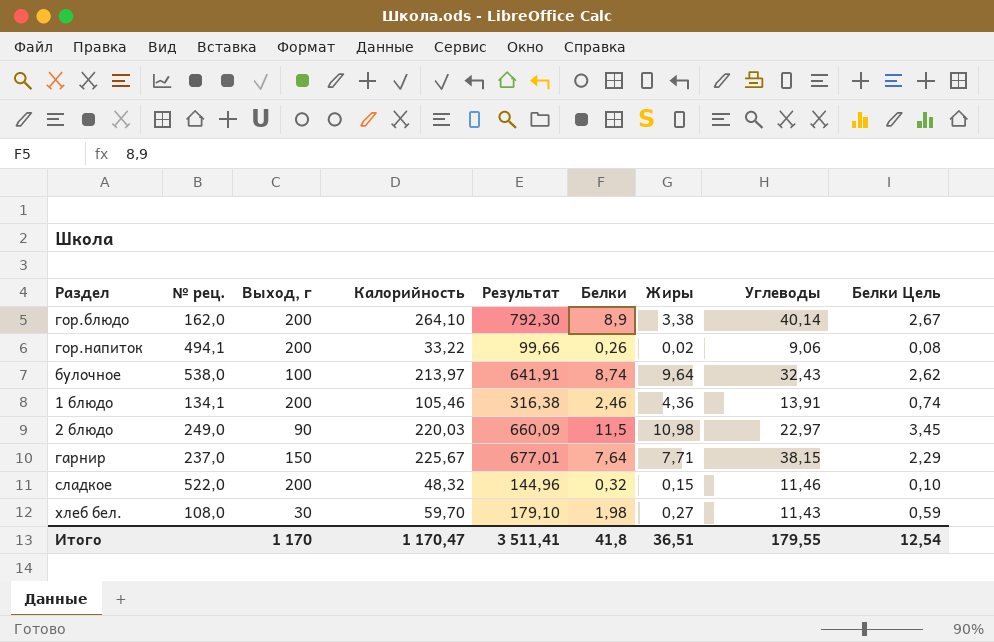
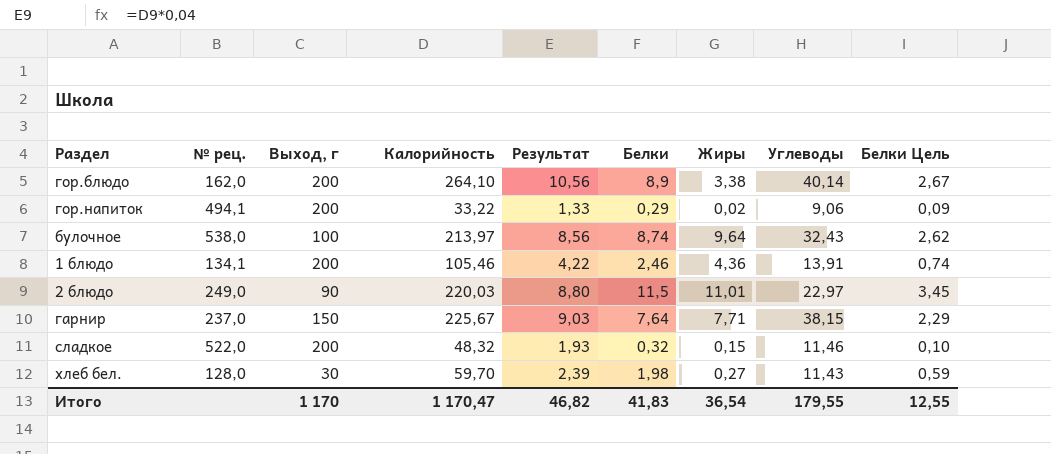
column Результат | formula: [Калорийность] * 3 -> [Калорийность] * 0,04
гор.напиток | Белки: 0,26 -> 0,29
гор.напиток | Белки Цель: 0,08 -> 0,09
2 блюдо | Жиры: 10,98 -> 11,01
хлеб бел. | № рец.: 108,0 -> 128,0
Итого | Результат: 3 511,41 -> 46,82
Итого | Белки: 41,8 -> 41,83
Итого | Жиры: 36,51 -> 36,54
Итого | Белки Цель: 12,54 -> 12,55

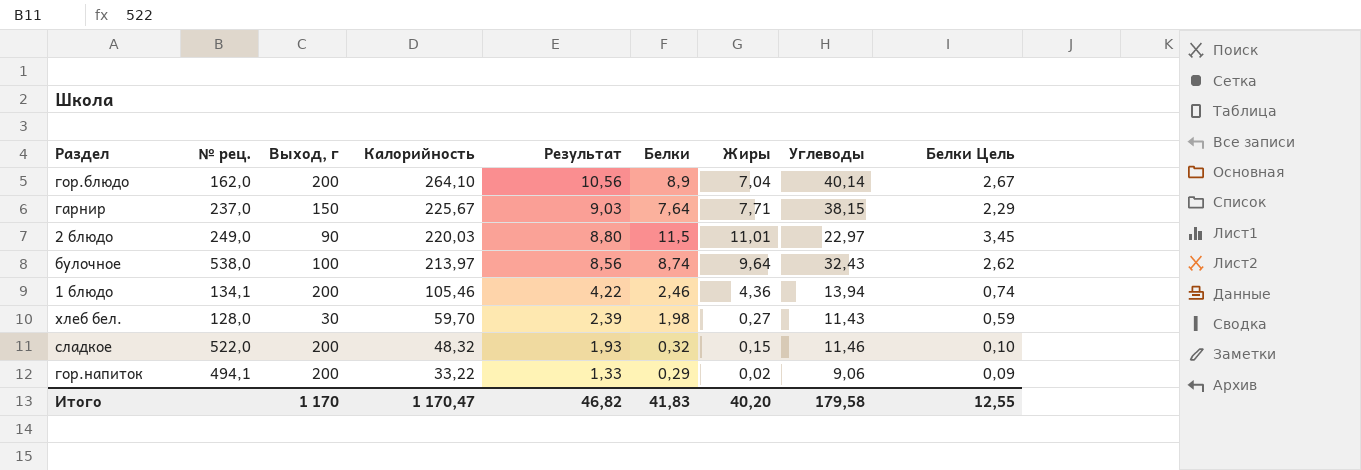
row order: none -> Калорийность descending
гор.блюдо | Жиры: 3,38 -> 7,04
1 блюдо | Углеводы: 13,91 -> 13,94
Итого | Жиры: 36,54 -> 40,20
Итого | Углеводы: 179,55 -> 179,58

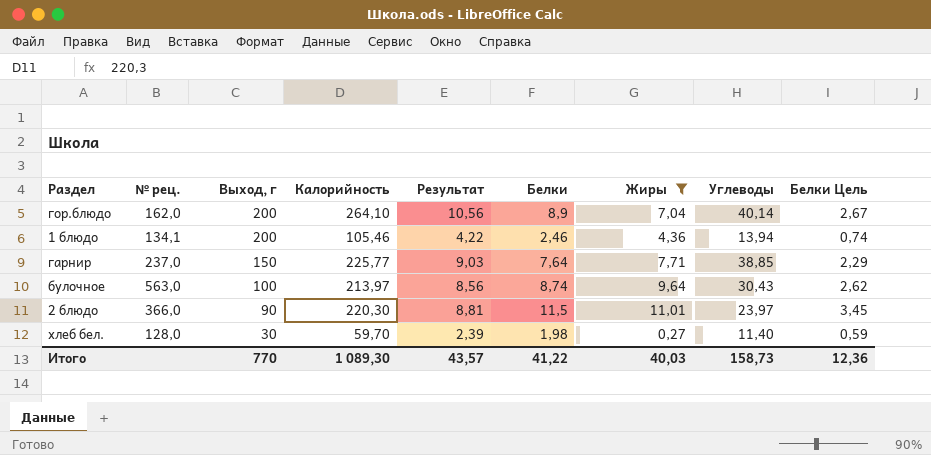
filter: none -> Жиры >= 0,27
row order: Калорийность descending -> Выход, г descending
гарнир | Калорийность: 225,67 -> 225,77
гарнир | Углеводы: 38,15 -> 38,85
булочное | № рец.: 538,0 -> 563,0
булочное | Углеводы: 32,43 -> 30,43
2 блюдо | № рец.: 249,0 -> 366,0
2 блюдо | Калорийность: 220,03 -> 220,30
2 блюдо | Результат: 8,80 -> 8,81
2 блюдо | Углеводы: 22,97 -> 23,97
хлеб бел. | Углеводы: 11,43 -> 11,40
Итого | Выход, г: 1 170 -> 770
Итого | Калорийность: 1 170,47 -> 1 089,30
Итого | Результат: 46,82 -> 43,57
Итого | Белки: 41,83 -> 41,22
Итого | Жиры: 40,20 -> 40,03
Итого | Углеводы: 179,58 -> 158,73
Итого | Белки Цель: 12,55 -> 12,36

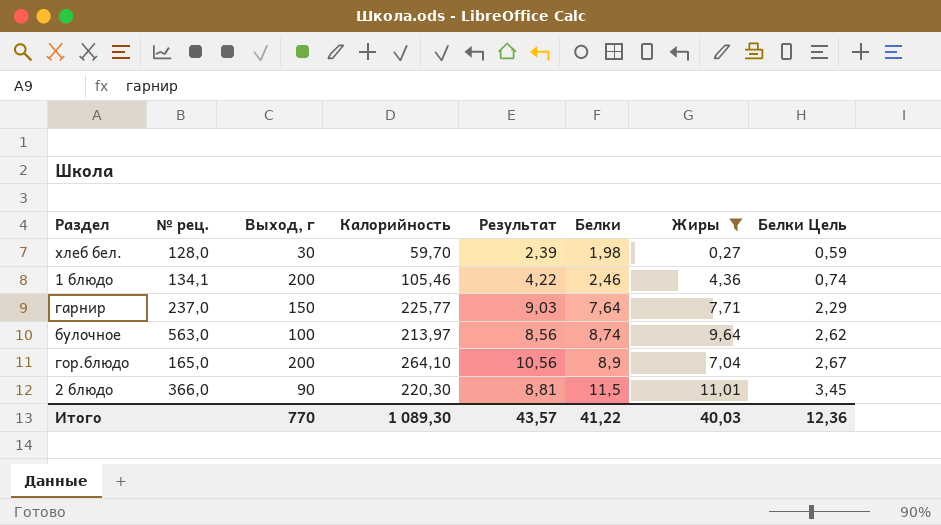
row order: Выход, г descending -> Белки ascending
column Углеводы | position: 8 -> none
гор.блюдо | № рец.: 162,0 -> 165,0

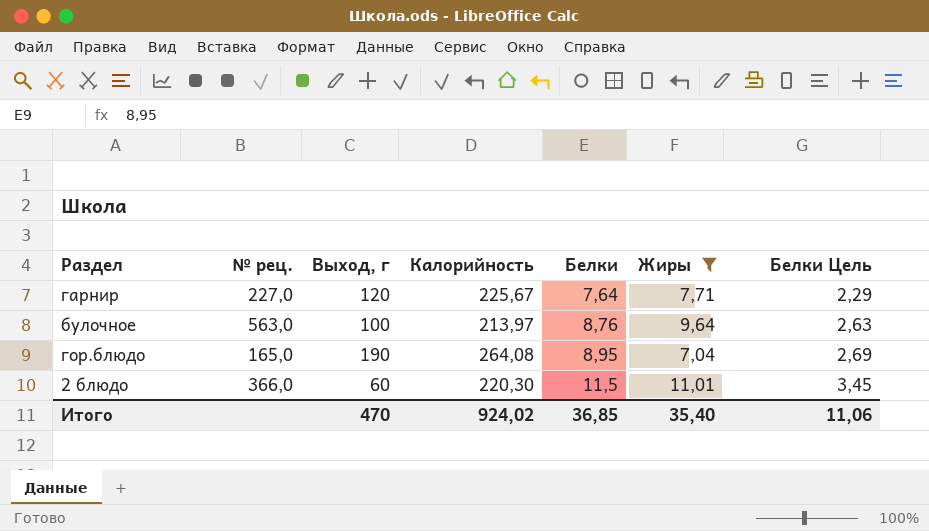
column Результат | formula: [Калорийность] * 0,04 -> none
row хлеб бел.: 128,0 | 30 | 59,70 | 2,39 | 1,98 | 0,27 | 0,59 -> none
row 1 блюдо: 134,1 | 200 | 105,46 | 4,22 | 2,46 | 4,36 | 0,74 -> none
гарнир | № рец.: 237,0 -> 227,0
гарнир | Выход, г: 150 -> 120
гарнир | Калорийность: 225,77 -> 225,67
булочное | Белки: 8,74 -> 8,76
булочное | Белки Цель: 2,62 -> 2,63
гор.блюдо | Выход, г: 200 -> 190
гор.блюдо | Калорийность: 264,10 -> 264,08
гор.блюдо | Белки: 8,9 -> 8,95
гор.блюдо | Белки Цель: 2,67 -> 2,69
2 блюдо | Выход, г: 90 -> 60
Итого | Выход, г: 770 -> 470
Итого | Калорийность: 1 089,30 -> 924,02
Итого | Белки: 41,22 -> 36,85
Итого | Жиры: 40,03 -> 35,40
Итого | Белки Цель: 12,36 -> 11,06

